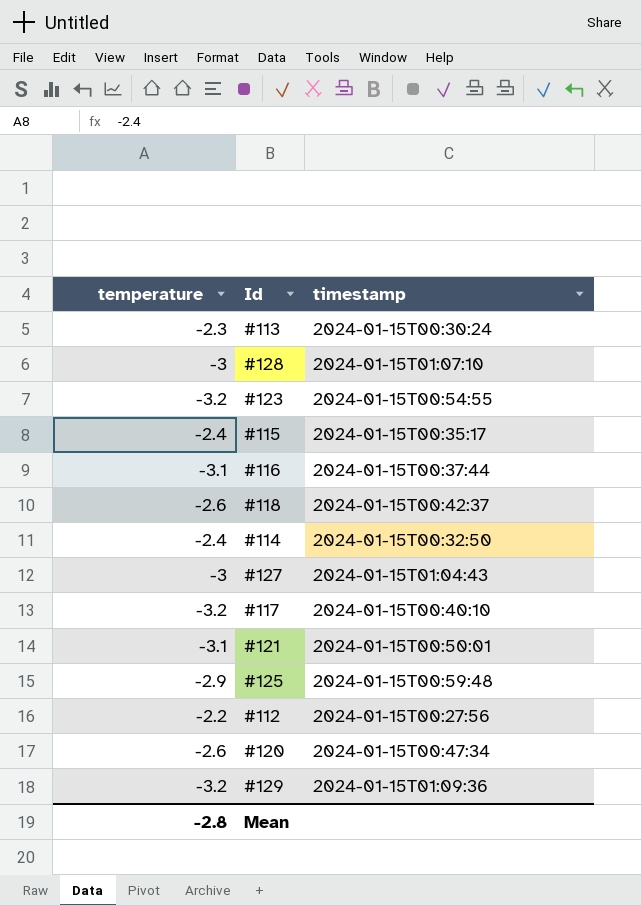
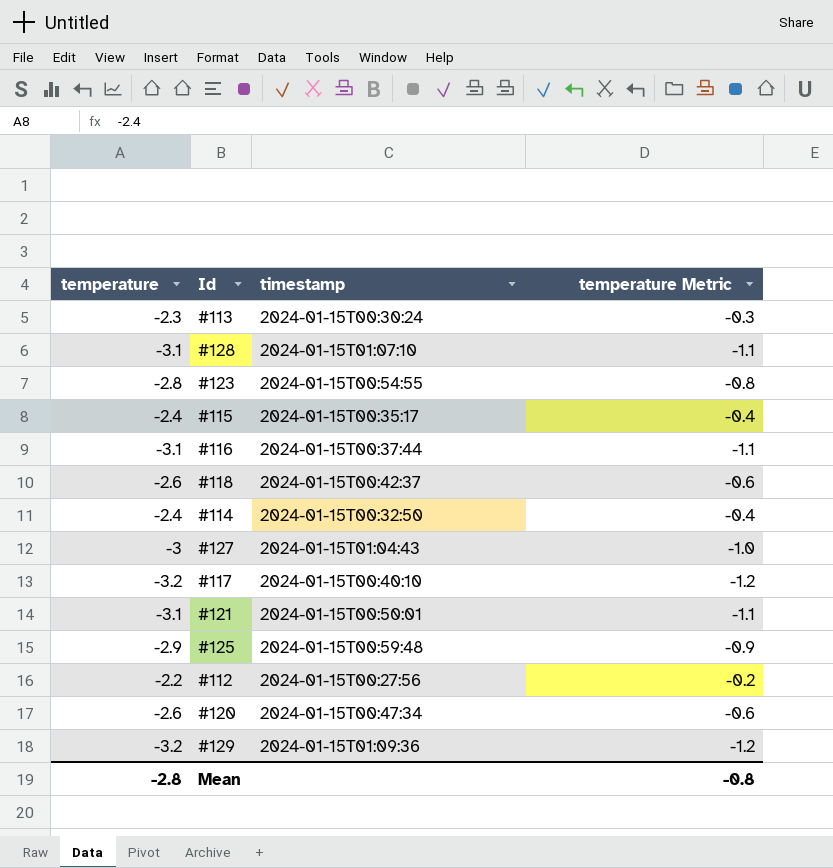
column temperature Metric | formula: none -> [temperature] + 2
#128 | temperature: -3 -> -3.1
#123 | temperature: -3.2 -> -2.8

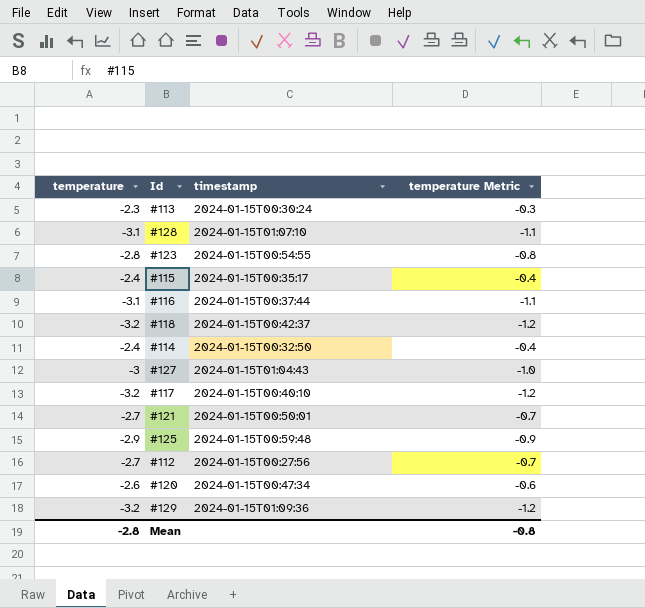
#118 | temperature: -2.6 -> -3.2
#118 | temperature Metric: -0.6 -> -1.2
#121 | temperature: -3.1 -> -2.7
#121 | temperature Metric: -1.1 -> -0.7
#112 | temperature: -2.2 -> -2.7
#112 | temperature Metric: -0.2 -> -0.7

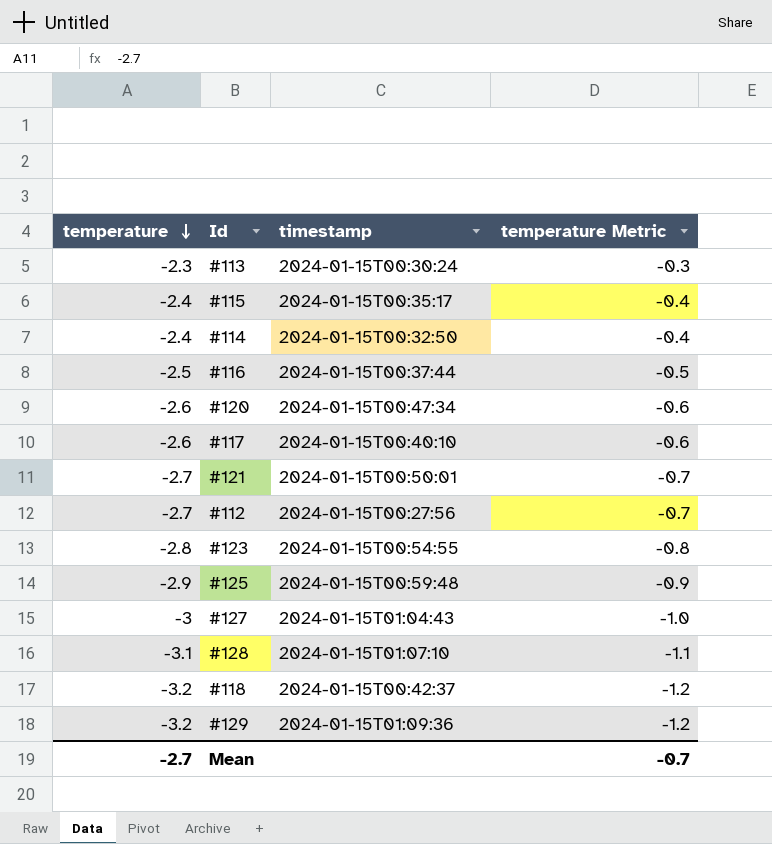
row order: none -> temperature descending
#116 | temperature: -3.1 -> -2.5
#116 | temperature Metric: -1.1 -> -0.5
#117 | temperature: -3.2 -> -2.6
#117 | temperature Metric: -1.2 -> -0.6
Mean | temperature: -2.8 -> -2.7
Mean | temperature Metric: -0.8 -> -0.7

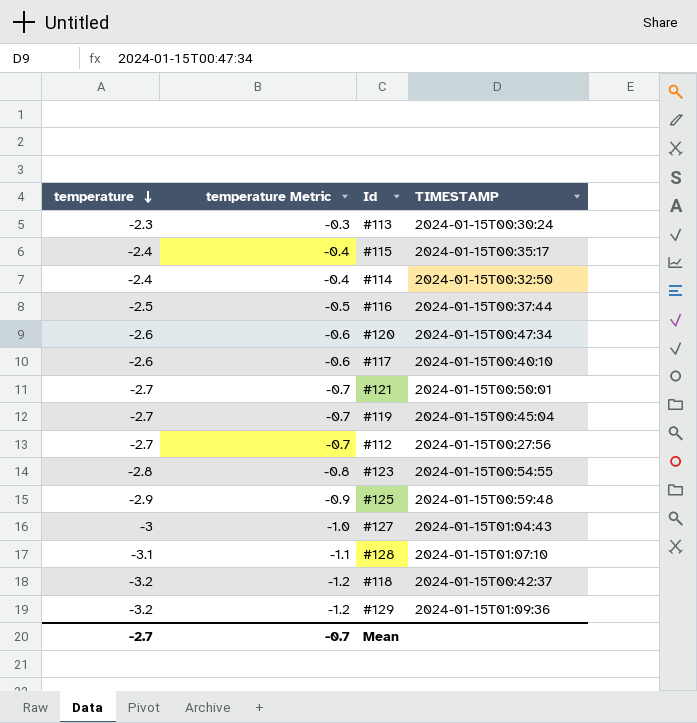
column temperature Metric | position: 4 -> 2
column name: timestamp -> TIMESTAMP
row #119: none -> -2.7 | -0.7 | 2024-01-15T00:45:04

